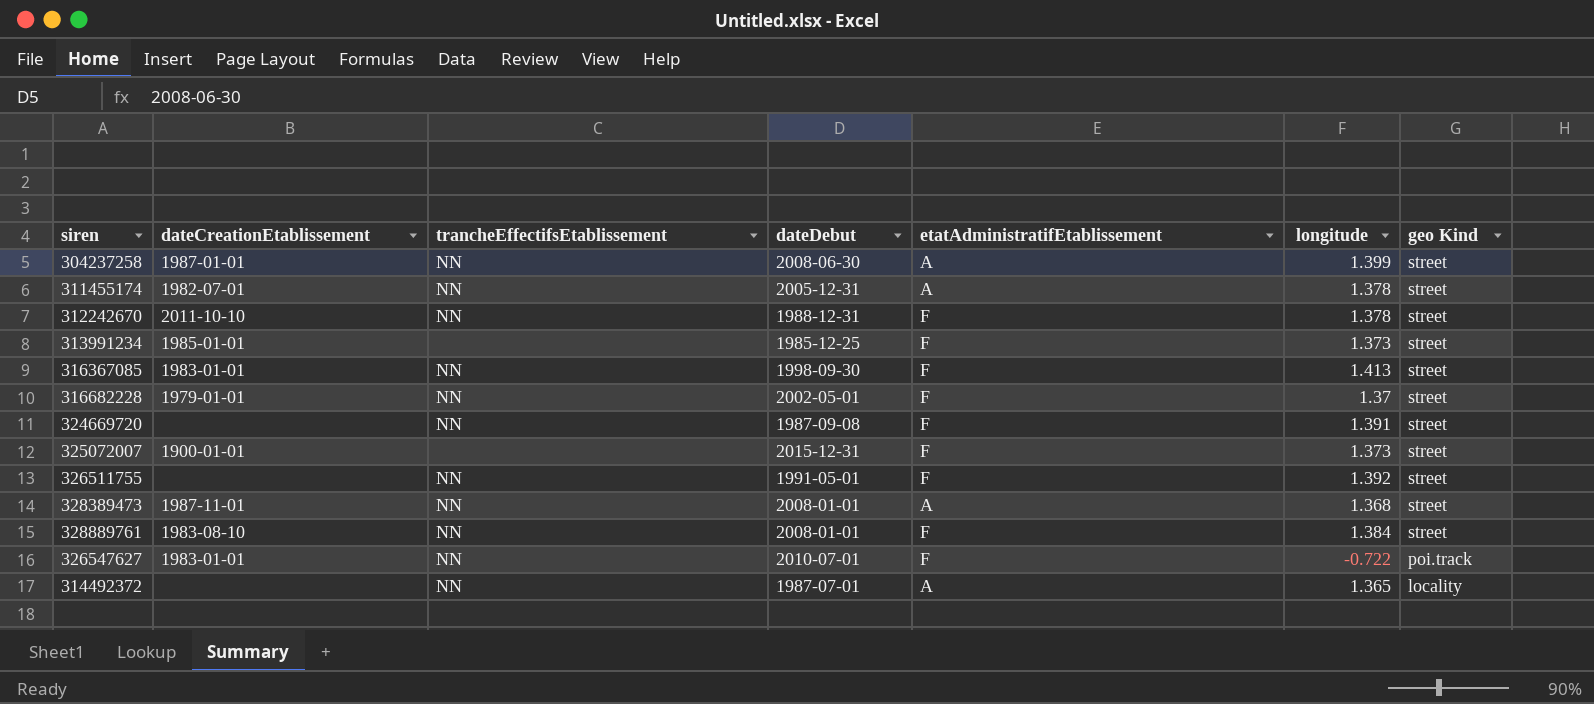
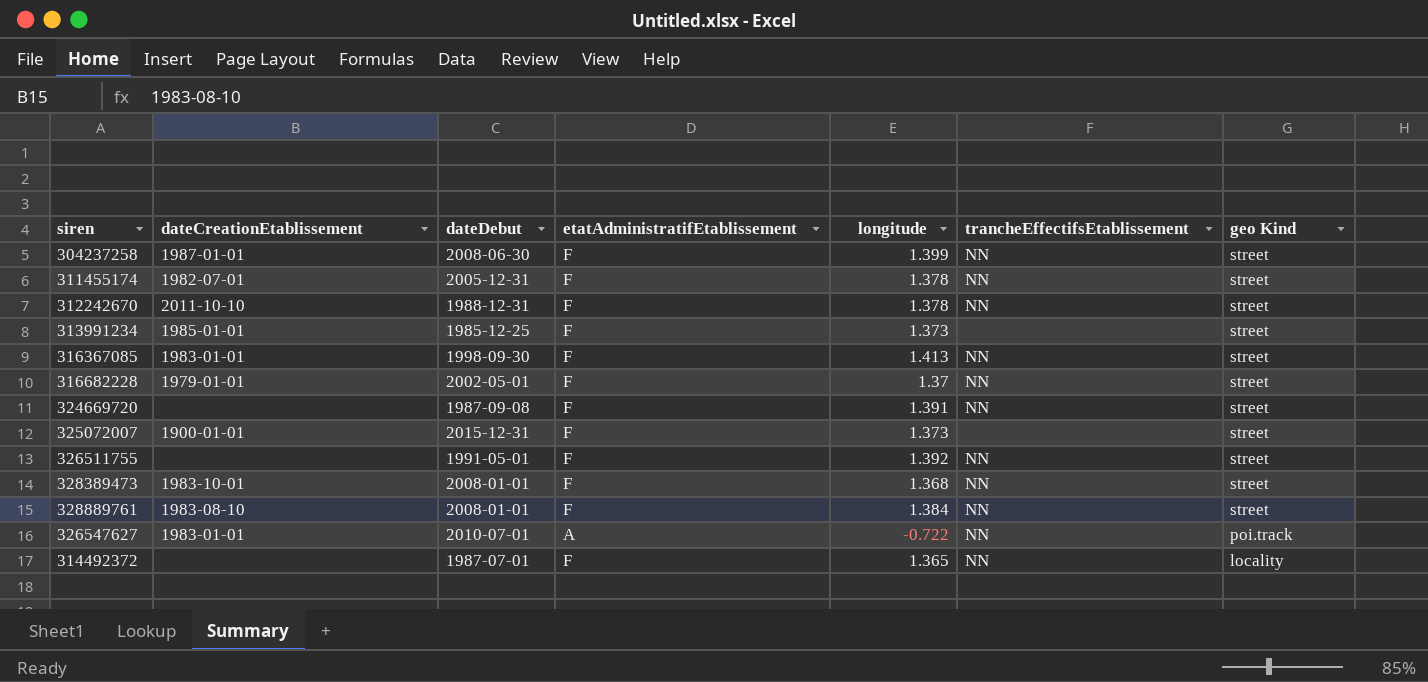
column trancheEffectifsEtablissement | position: 3 -> 6
304237258 | etatAdministratifEtablissement: A -> F
311455174 | etatAdministratifEtablissement: A -> F
328389473 | dateCreationEtablissement: 1987-11-01 -> 1983-10-01
328389473 | etatAdministratifEtablissement: A -> F
326547627 | etatAdministratifEtablissement: F -> A
314492372 | etatAdministratifEtablissement: A -> F

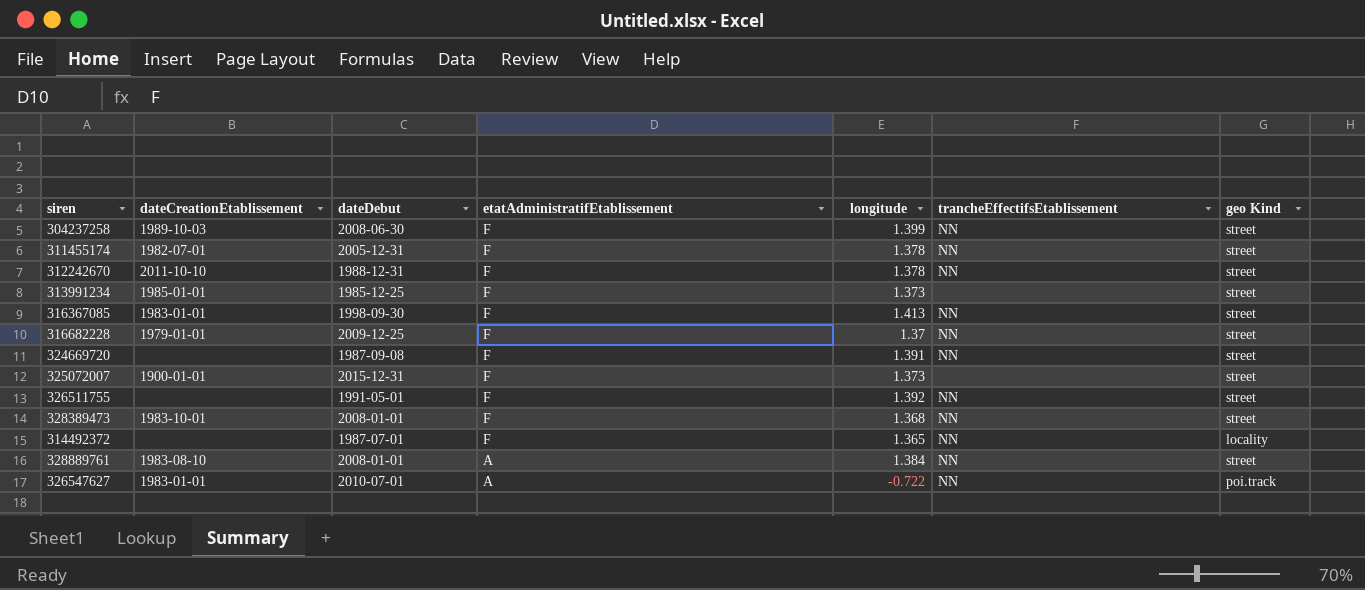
row order: geo Kind descending -> etatAdministratifEtablissement descending
304237258 | dateCreationEtablissement: 1987-01-01 -> 1989-10-03
316682228 | dateDebut: 2002-05-01 -> 2009-12-25
328889761 | etatAdministratifEtablissement: F -> A

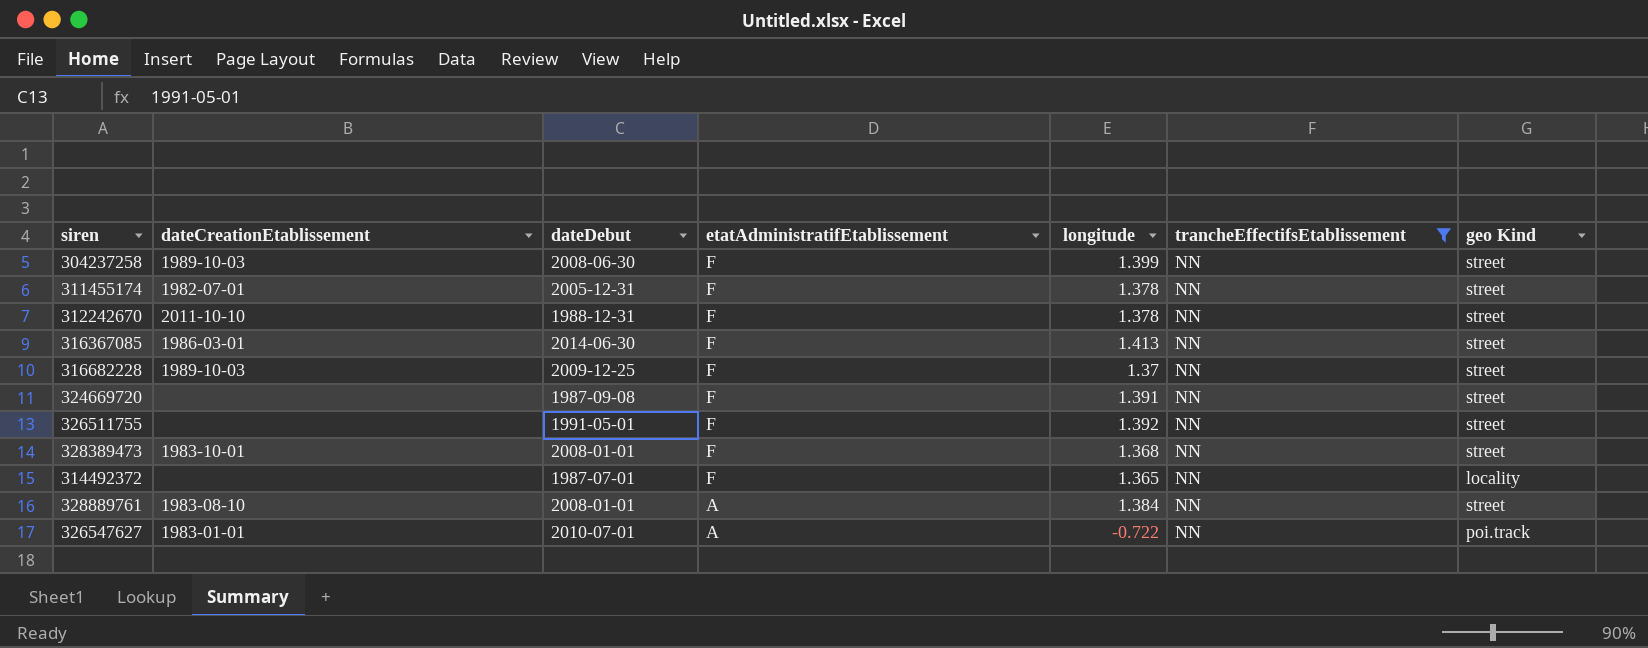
filter: none -> trancheEffectifsEtablissement = NN
316367085 | dateCreationEtablissement: 1983-01-01 -> 1986-03-01
316367085 | dateDebut: 1998-09-30 -> 2014-06-30
316682228 | dateCreationEtablissement: 1979-01-01 -> 1989-10-03

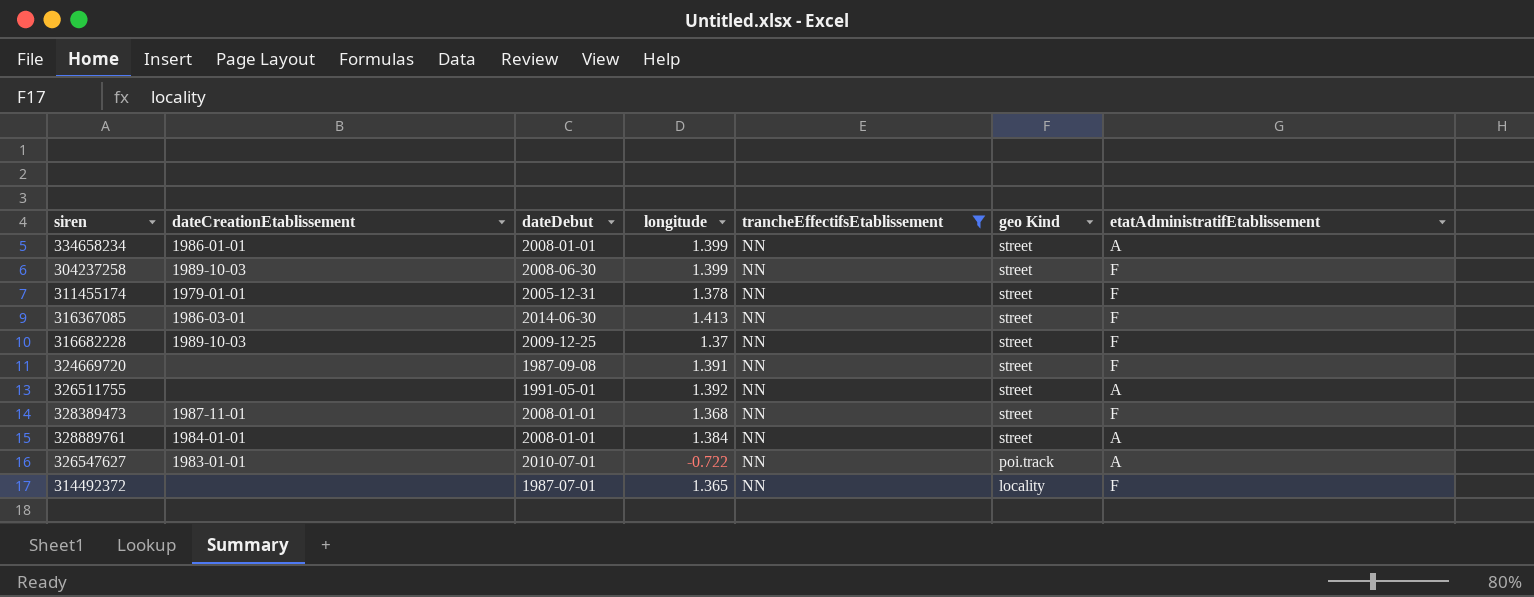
row order: etatAdministratifEtablissement descending -> geo Kind descending
column etatAdministratifEtablissement | position: 4 -> 7
row 312242670: 2011-10-10 | 1988-12-31 | F | 1.378 | NN | street -> none
row 334658234: none -> 1986-01-01 | 2008-01-01 | 1.399 | NN | street | A
311455174 | dateCreationEtablissement: 1982-07-01 -> 1979-01-01
326511755 | etatAdministratifEtablissement: F -> A
328389473 | dateCreationEtablissement: 1983-10-01 -> 1987-11-01
328889761 | dateCreationEtablissement: 1983-08-10 -> 1984-01-01

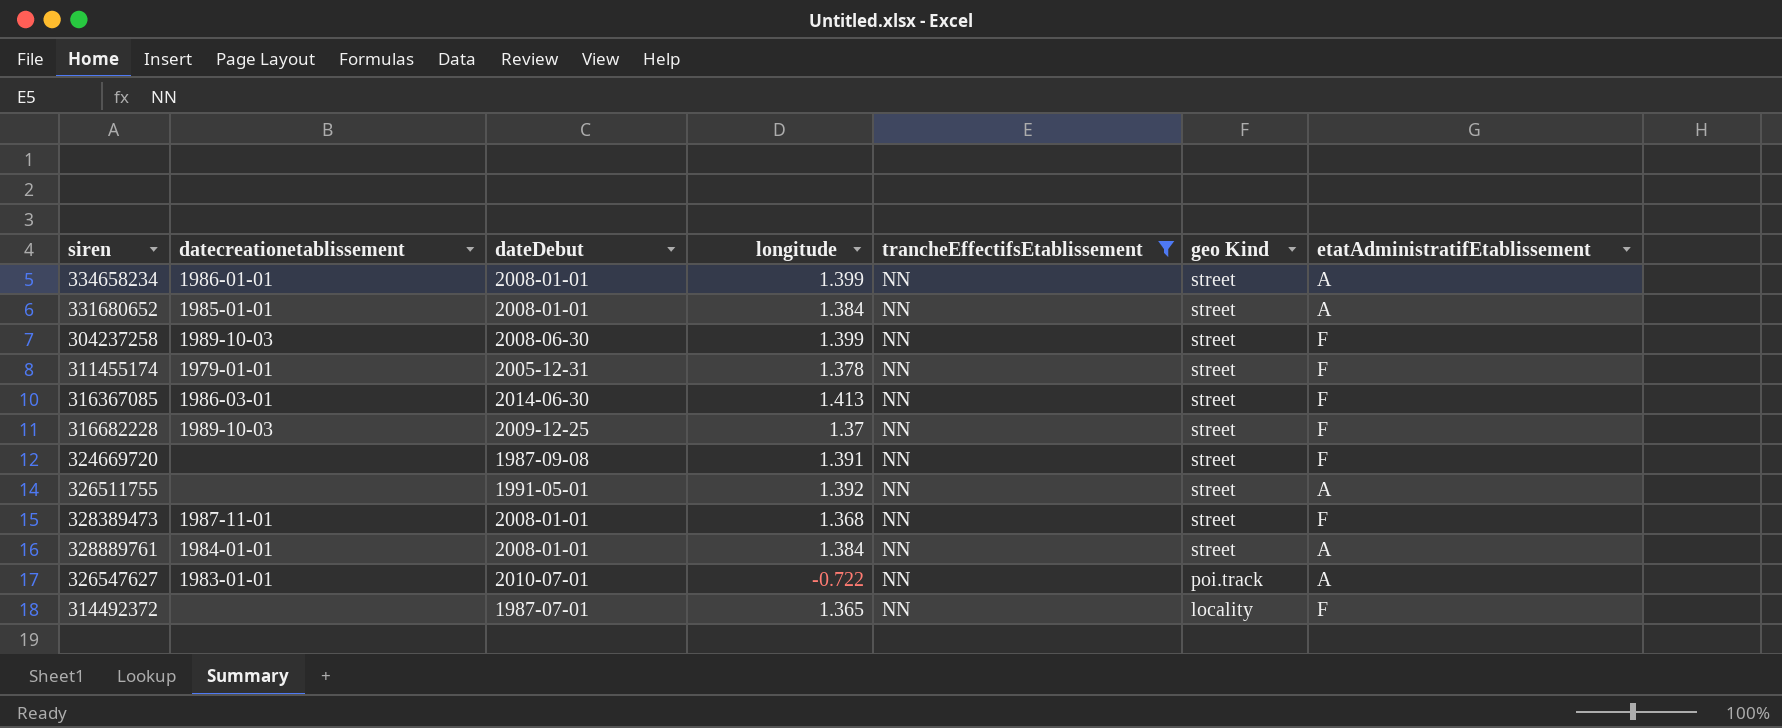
column name: dateCreationEtablissement -> datecreationetablissement
row 331680652: none -> 1985-01-01 | 2008-01-01 | 1.384 | NN | street | A

